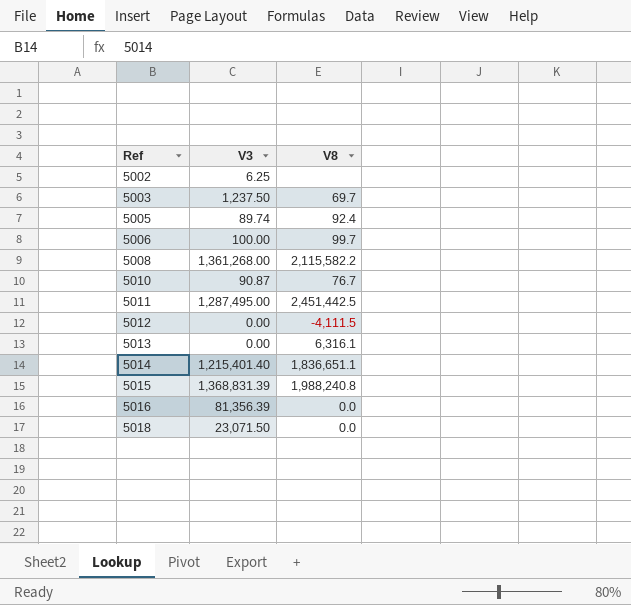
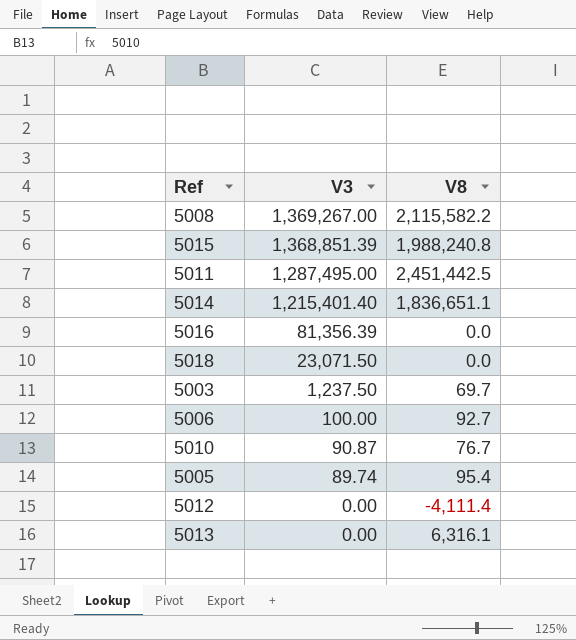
row order: Ref ascending -> V3 descending
row 5002: 6.25 | none -> none
5008 | V3: 1,361,268.00 -> 1,369,267.00
5015 | V3: 1,368,831.39 -> 1,368,851.39
5006 | V8: 99.7 -> 92.7
5005 | V8: 92.4 -> 95.4
5012 | V8: -4,111.5 -> -4,111.4

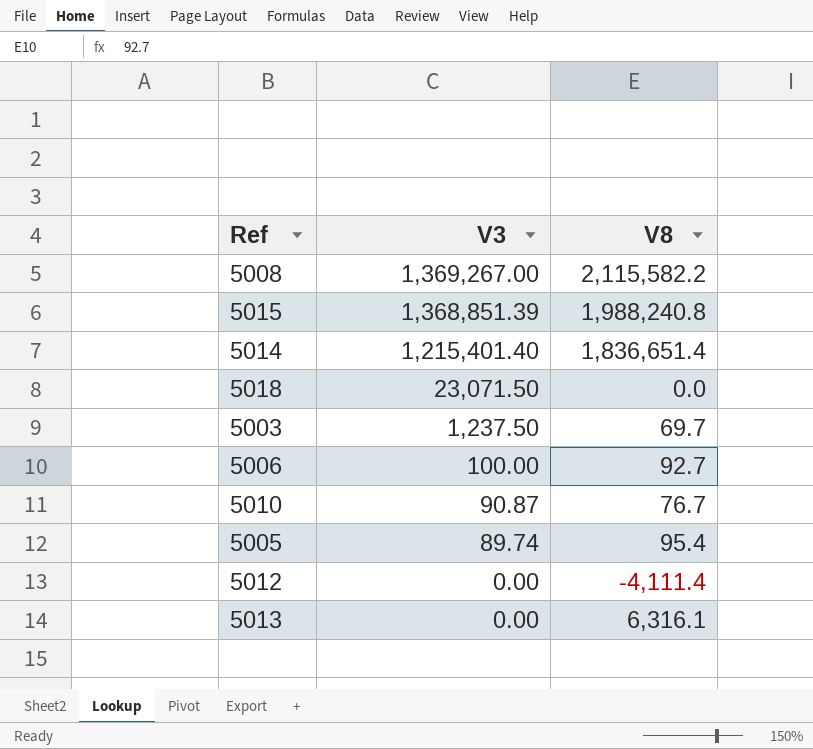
row 5011: 1,287,495.00 | 2,451,442.5 -> none
row 5016: 81,356.39 | 0.0 -> none
5014 | V8: 1,836,651.1 -> 1,836,651.4

